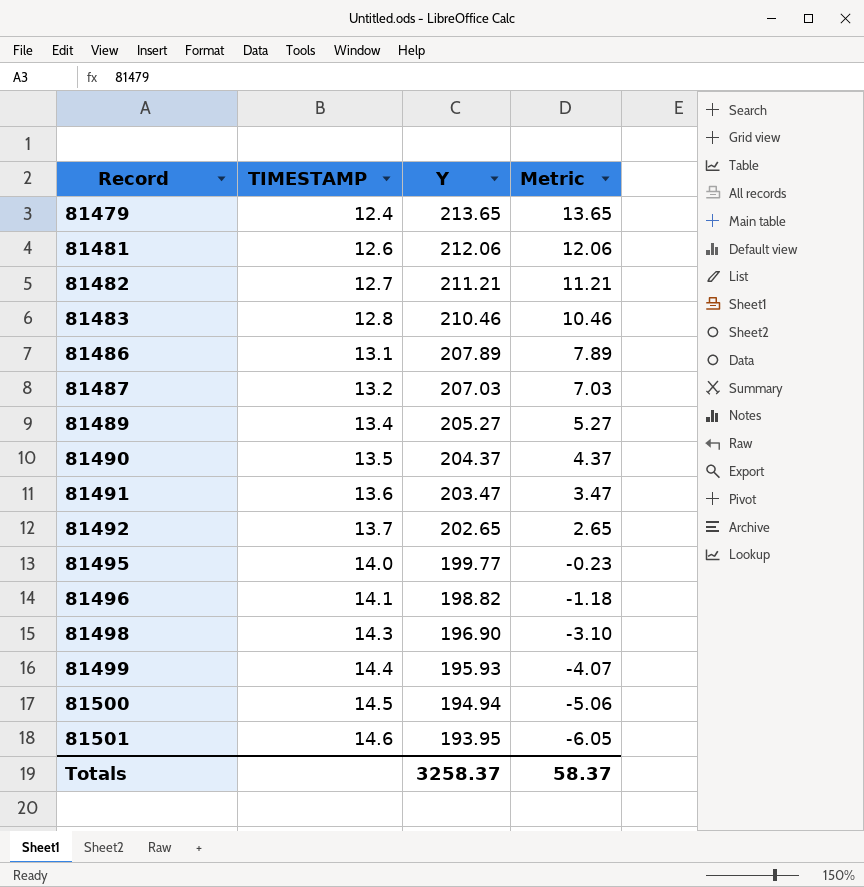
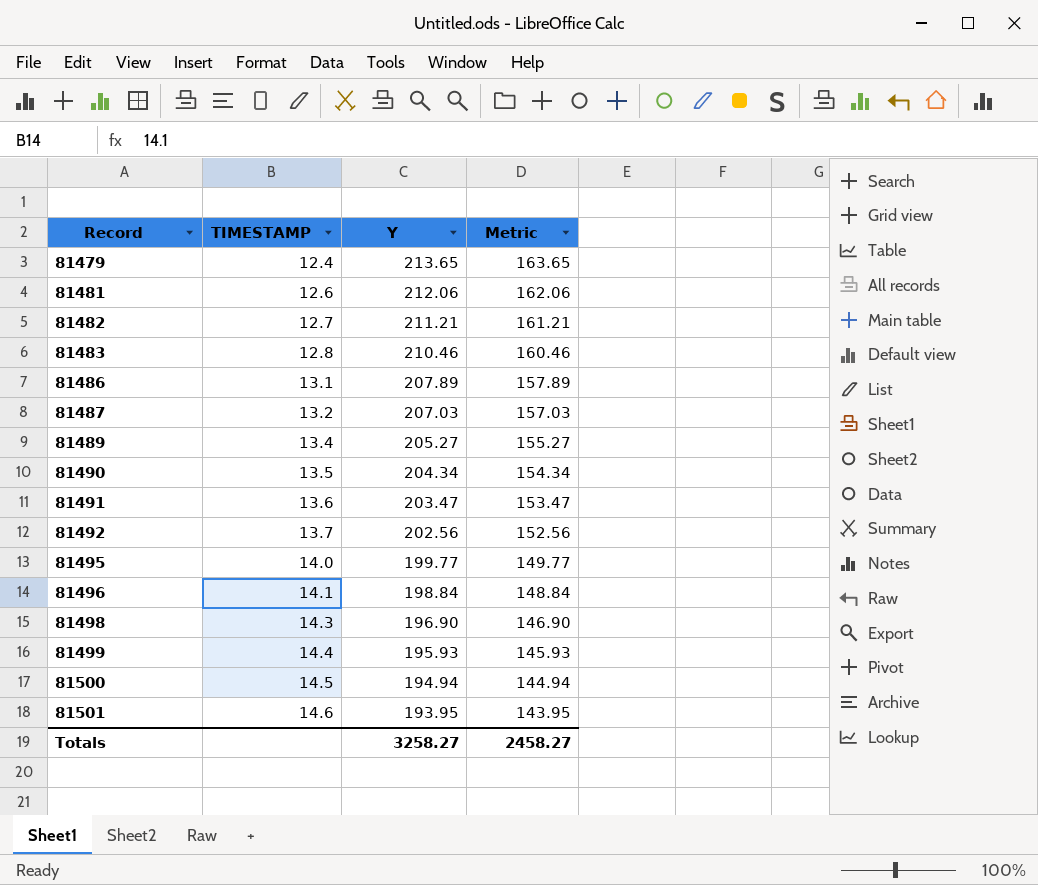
column Metric | formula: [Y] - 200 -> [Y] - 50
81490 | Y: 204.37 -> 204.34
81492 | Y: 202.65 -> 202.56
81496 | Y: 198.82 -> 198.84
Totals | Y: 3258.37 -> 3258.27
Totals | Metric: 58.37 -> 2458.27

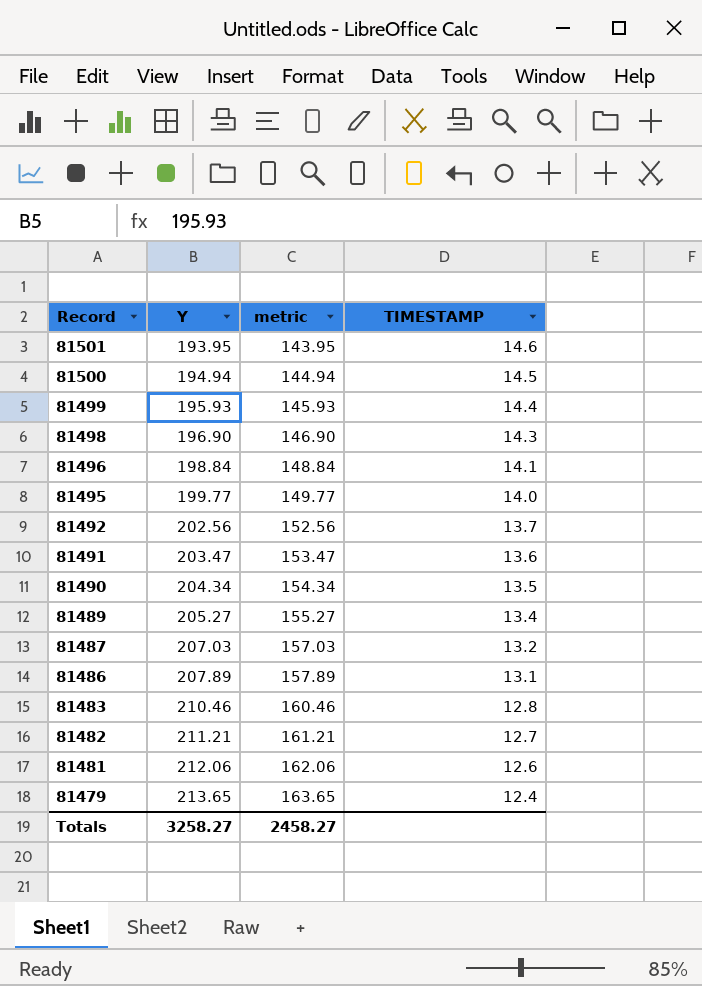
row order: Record ascending -> Record descending
column name: Metric -> metric
column TIMESTAMP | position: 2 -> 4

